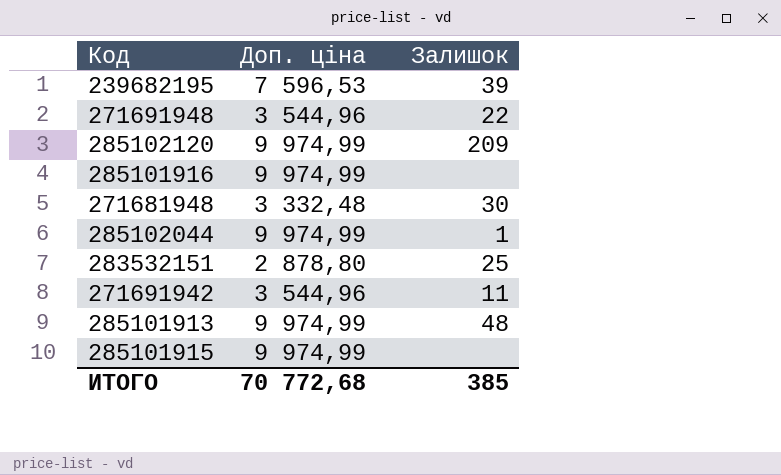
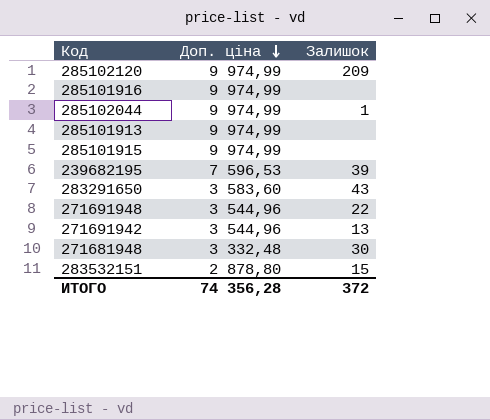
row order: none -> Доп. ціна descending
285101913 | Залишок: 48 -> none
row 283291650: none -> 3 583,60 | 43
271691942 | Залишок: 11 -> 13
283532151 | Залишок: 25 -> 15
ИТОГО | Доп. ціна: 70 772,68 -> 74 356,28
ИТОГО | Залишок: 385 -> 372

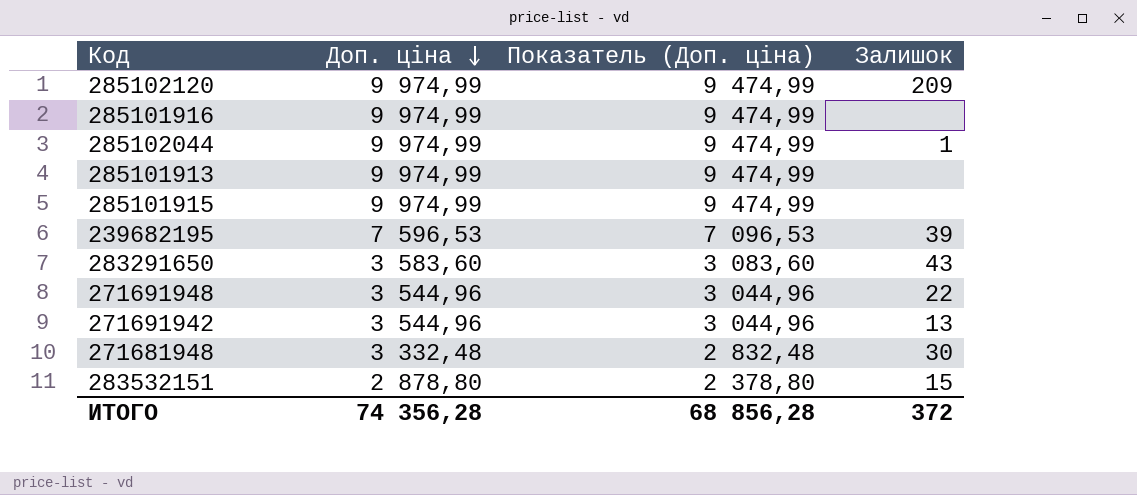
column Показатель (Доп. ціна) | formula: none -> [Доп. ціна] - 500

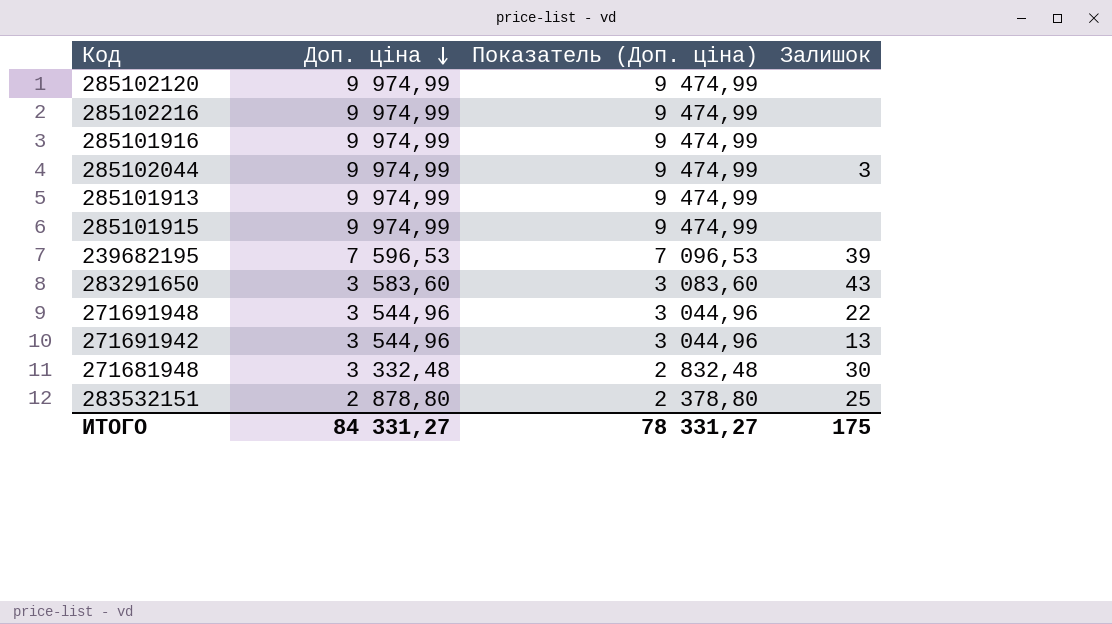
285102120 | Залишок: 209 -> none
row 285102216: none -> 9 974,99 | 9 474,99 | none
285102044 | Залишок: 1 -> 3
283532151 | Залишок: 15 -> 25
ИТОГО | Доп. ціна: 74 356,28 -> 84 331,27
ИТОГО | Показатель (Доп. ціна): 68 856,28 -> 78 331,27
ИТОГО | Залишок: 372 -> 175

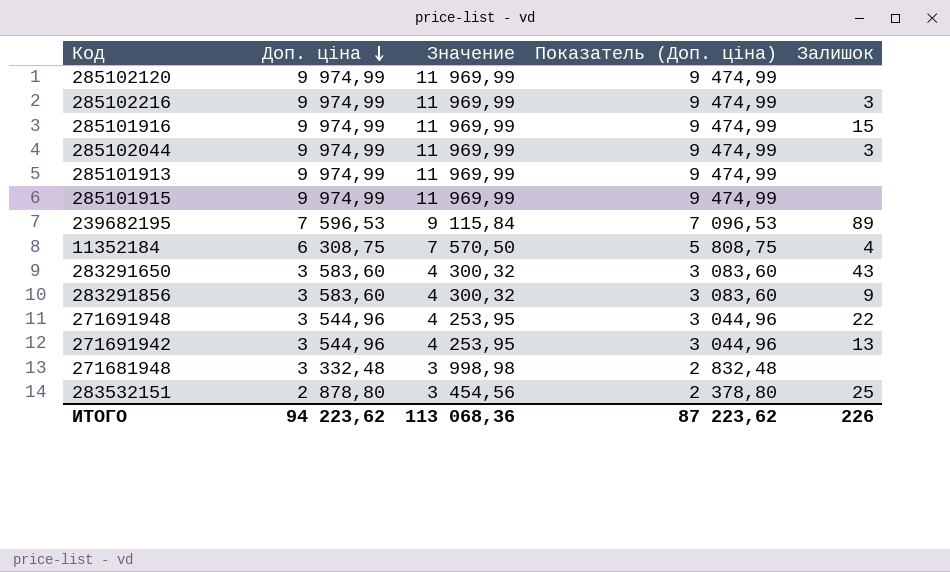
column Значение | formula: none -> [Доп. ціна] * 1,2
285102216 | Залишок: none -> 3
285101916 | Залишок: none -> 15
239682195 | Залишок: 39 -> 89
row 11352184: none -> 6 308,75 | 7 570,50 | 5 808,75 | 4
row 283291856: none -> 3 583,60 | 4 300,32 | 3 083,60 | 9
271681948 | Залишок: 30 -> none
ИТОГО | Доп. ціна: 84 331,27 -> 94 223,62
ИТОГО | Показатель (Доп. ціна): 78 331,27 -> 87 223,62
ИТОГО | Залишок: 175 -> 226

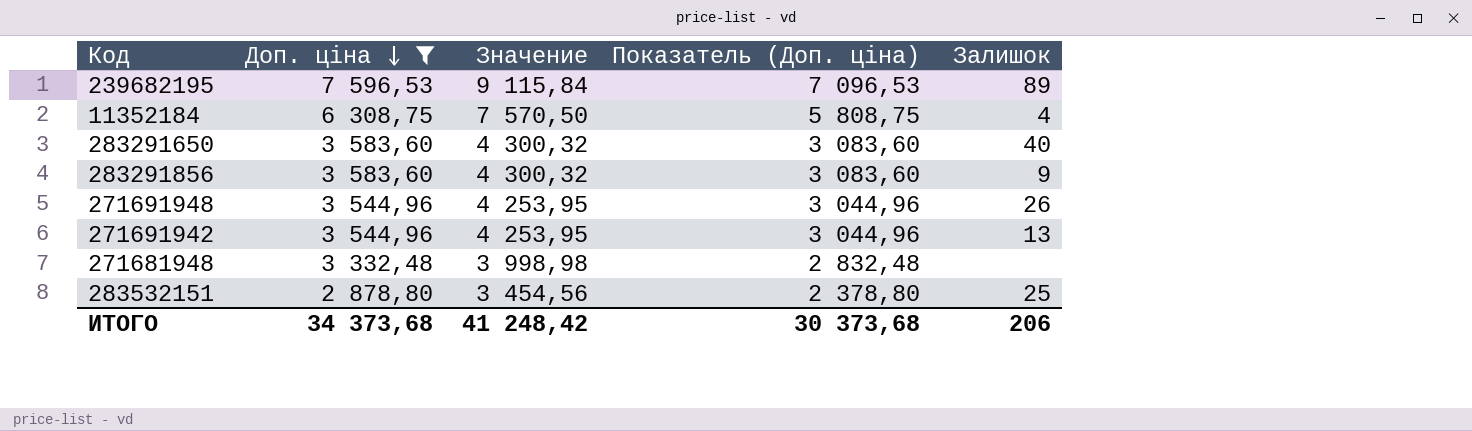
filter: none -> Доп. ціна != 9 974,99
283291650 | Залишок: 43 -> 40
271691948 | Залишок: 22 -> 26
ИТОГО | Доп. ціна: 94 223,62 -> 34 373,68
ИТОГО | Значение: 113 068,36 -> 41 248,42
ИТОГО | Показатель (Доп. ціна): 87 223,62 -> 30 373,68
ИТОГО | Залишок: 226 -> 206

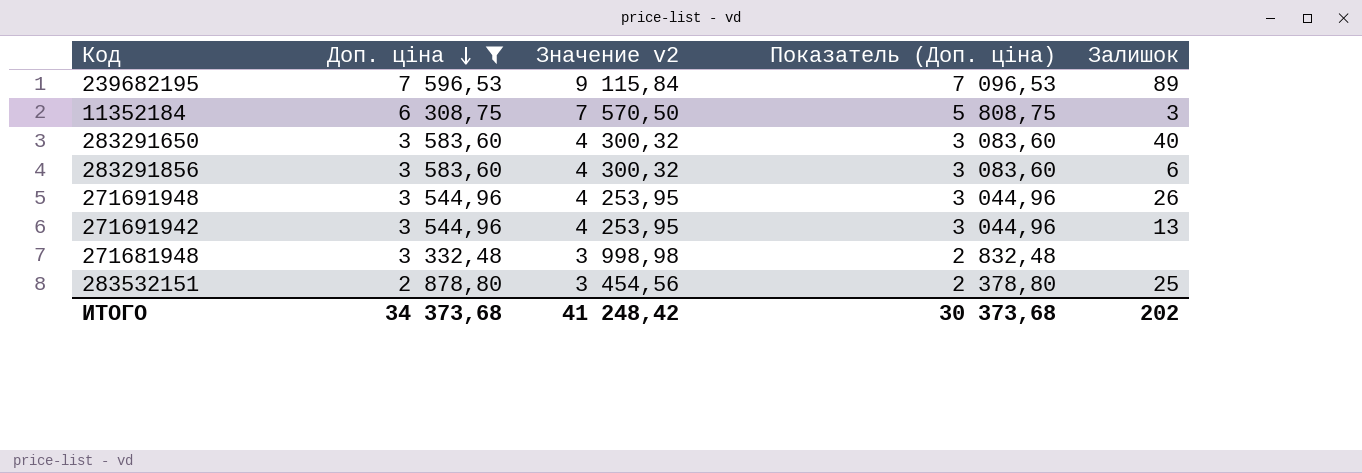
column name: Значение -> Значение v2
11352184 | Залишок: 4 -> 3
283291856 | Залишок: 9 -> 6
ИТОГО | Залишок: 206 -> 202

